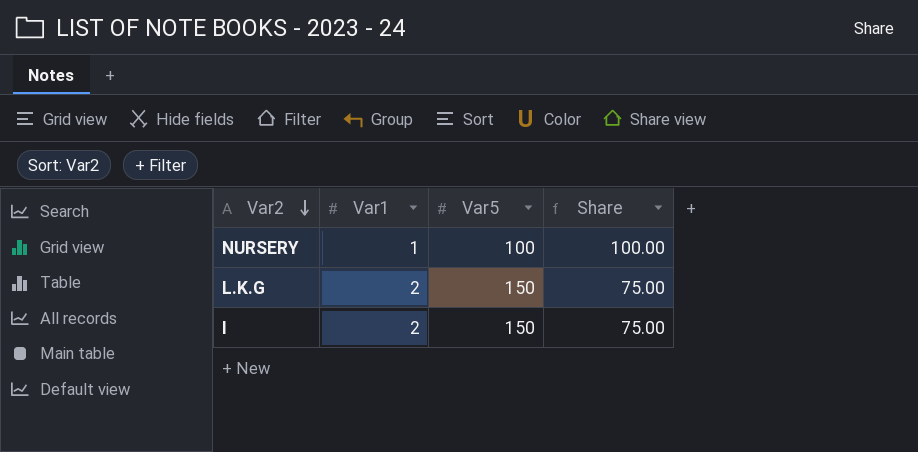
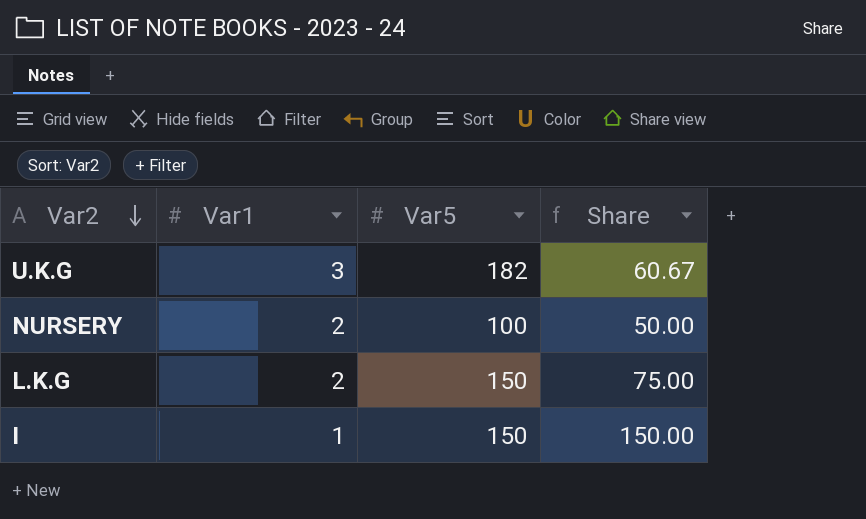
row U.K.G: none -> 3 | 182 | 60.67
NURSERY | Var1: 1 -> 2
NURSERY | Share: 100.00 -> 50.00
I | Var1: 2 -> 1
I | Share: 75.00 -> 150.00

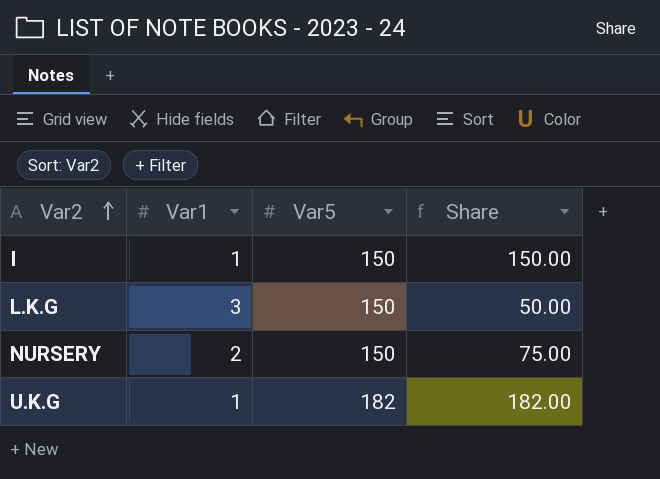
row order: Var2 descending -> Var2 ascending
L.K.G | Var1: 2 -> 3
L.K.G | Share: 75.00 -> 50.00
NURSERY | Var5: 100 -> 150
NURSERY | Share: 50.00 -> 75.00
U.K.G | Var1: 3 -> 1
U.K.G | Share: 60.67 -> 182.00

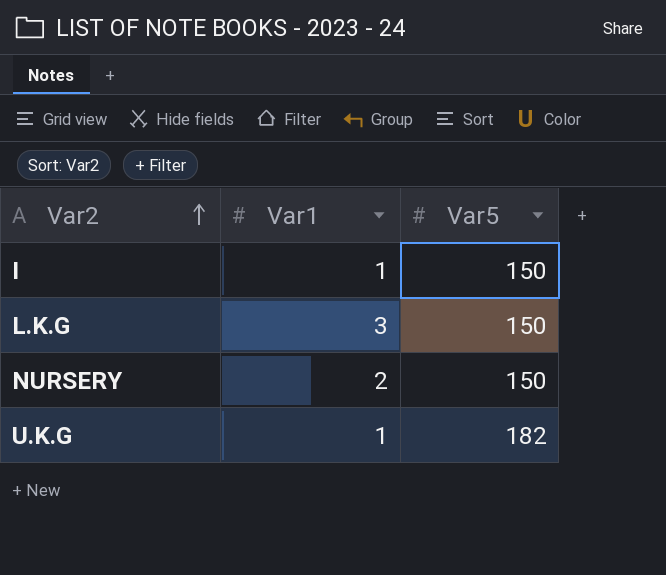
column Share | formula: [Var5] / [Var1] -> none

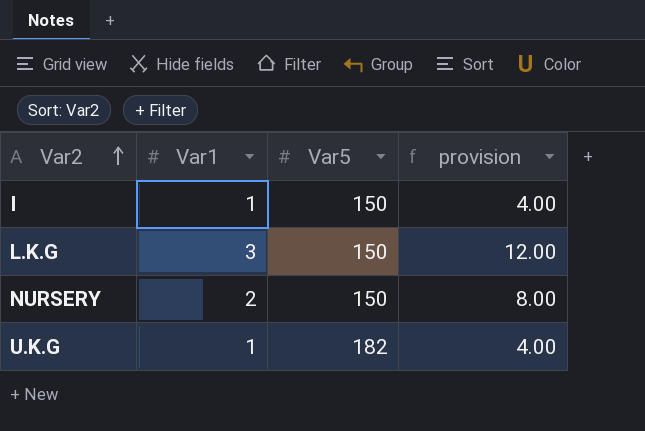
column provision | formula: none -> [Var1] * 4

